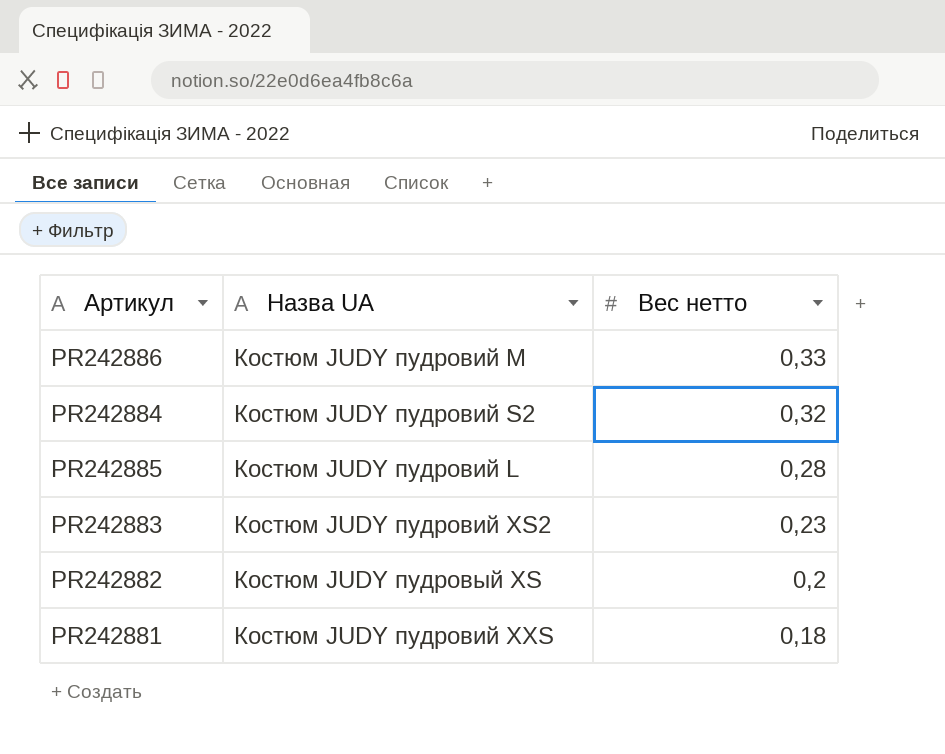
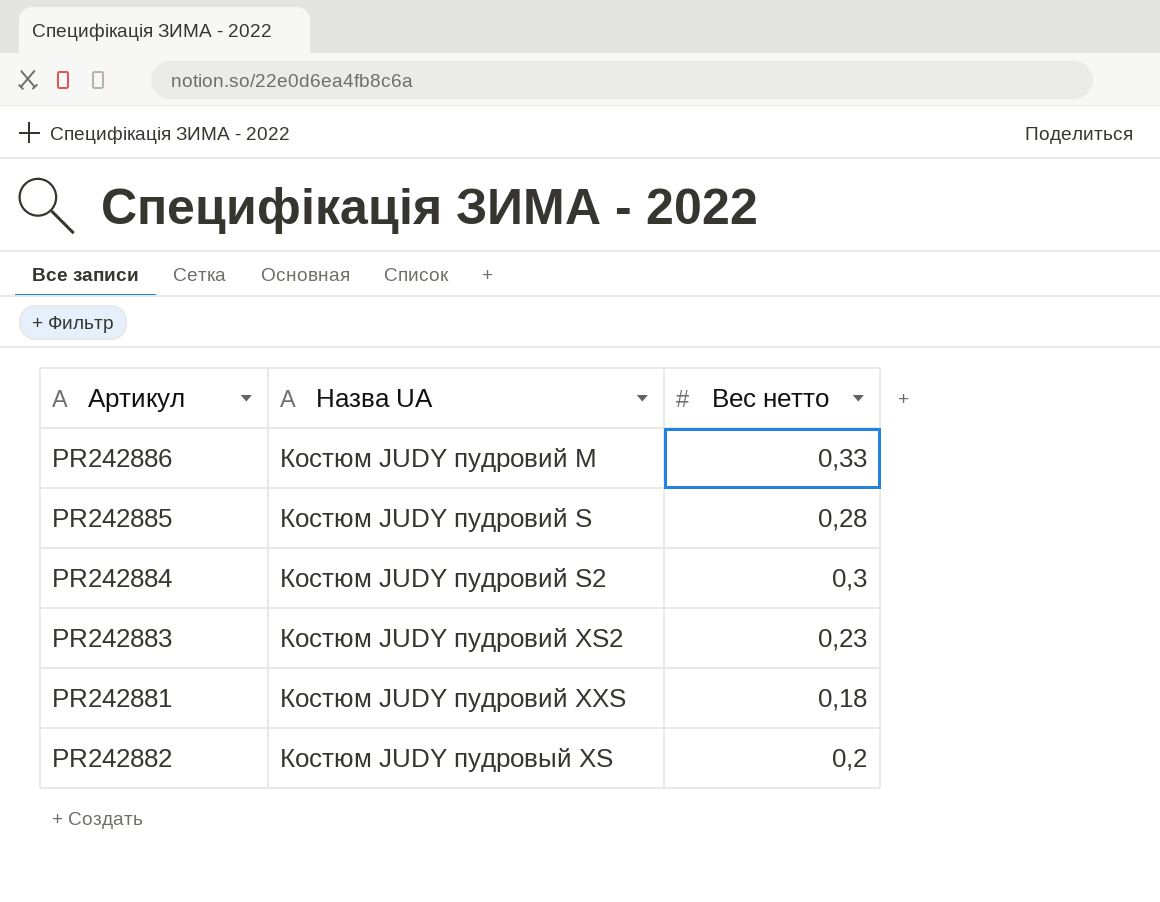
row order: Вес нетто descending -> Назва UA ascending
PR242885 | Назва UA: Костюм JUDY пудровий L -> Костюм JUDY пудровий S
PR242884 | Вес нетто: 0,32 -> 0,3

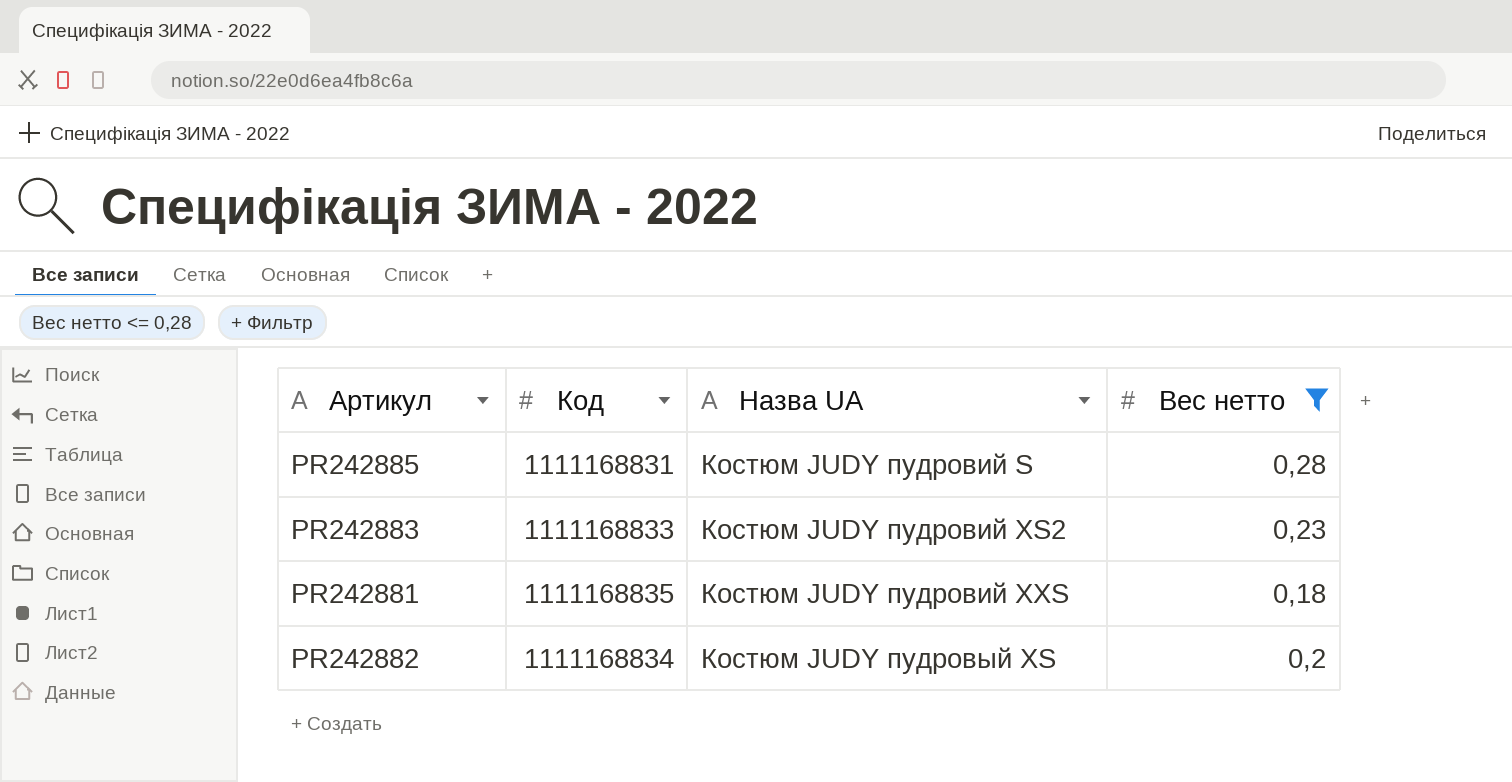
filter: none -> Вес нетто <= 0,28
column Код | position: none -> 2

